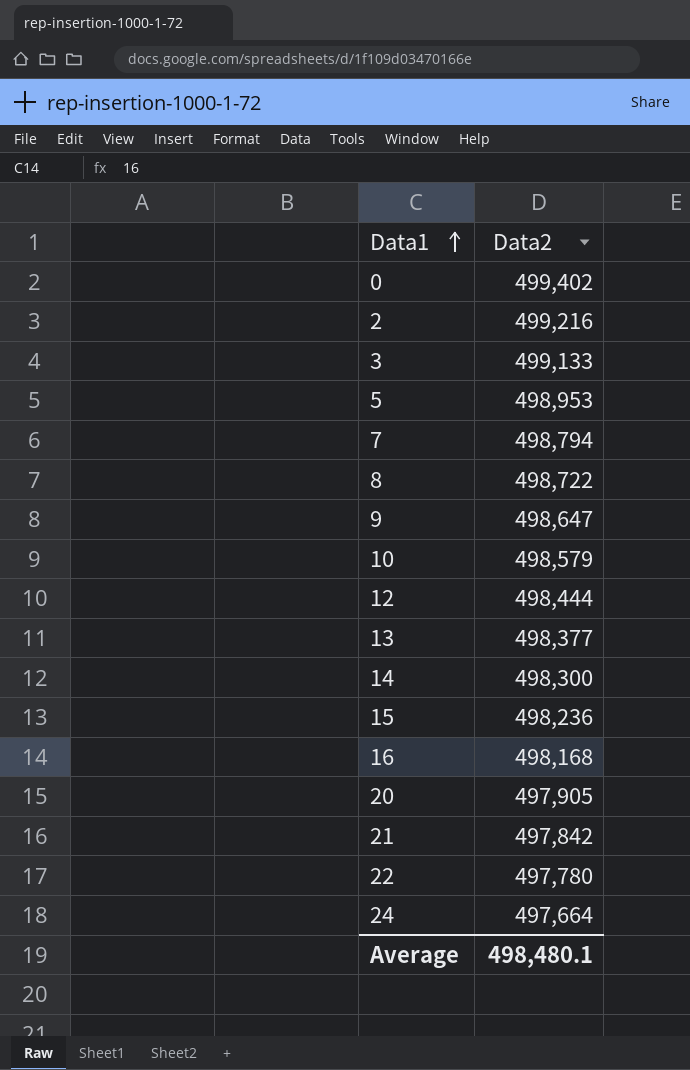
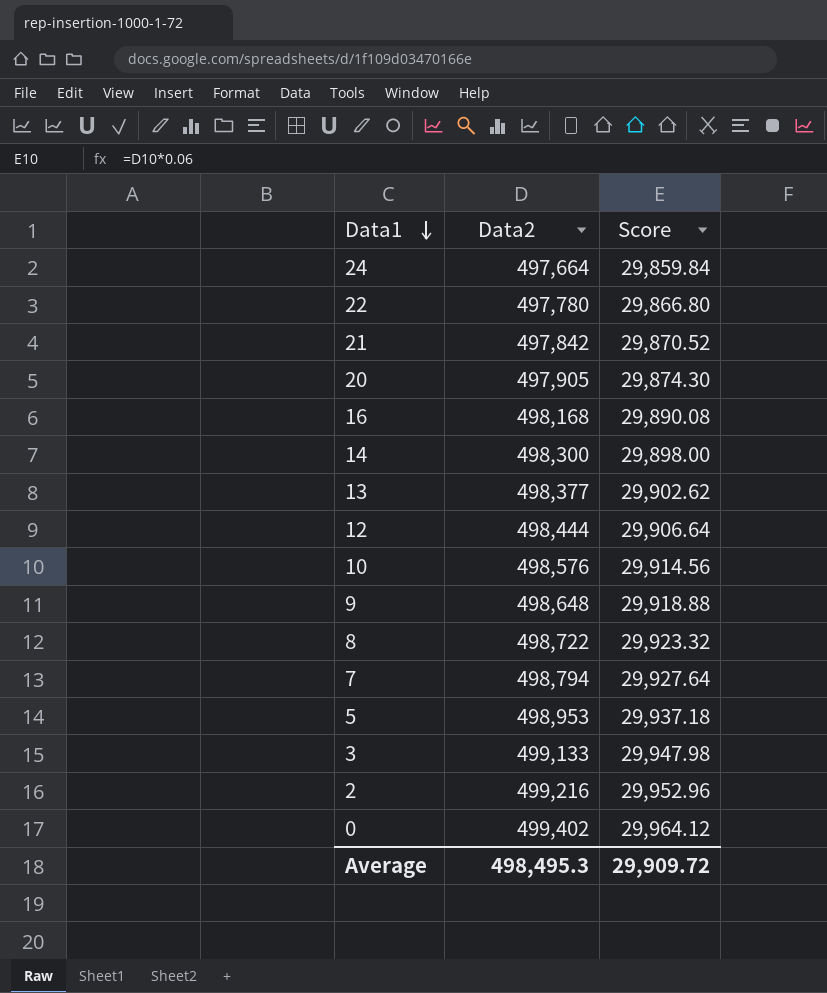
row order: Data1 ascending -> Data1 descending
column Score | formula: none -> [Data2] * 0.06
row 15: 498,236 -> none
10 | Data2: 498,579 -> 498,576
9 | Data2: 498,647 -> 498,648
Average | Data2: 498,480.1 -> 498,495.3

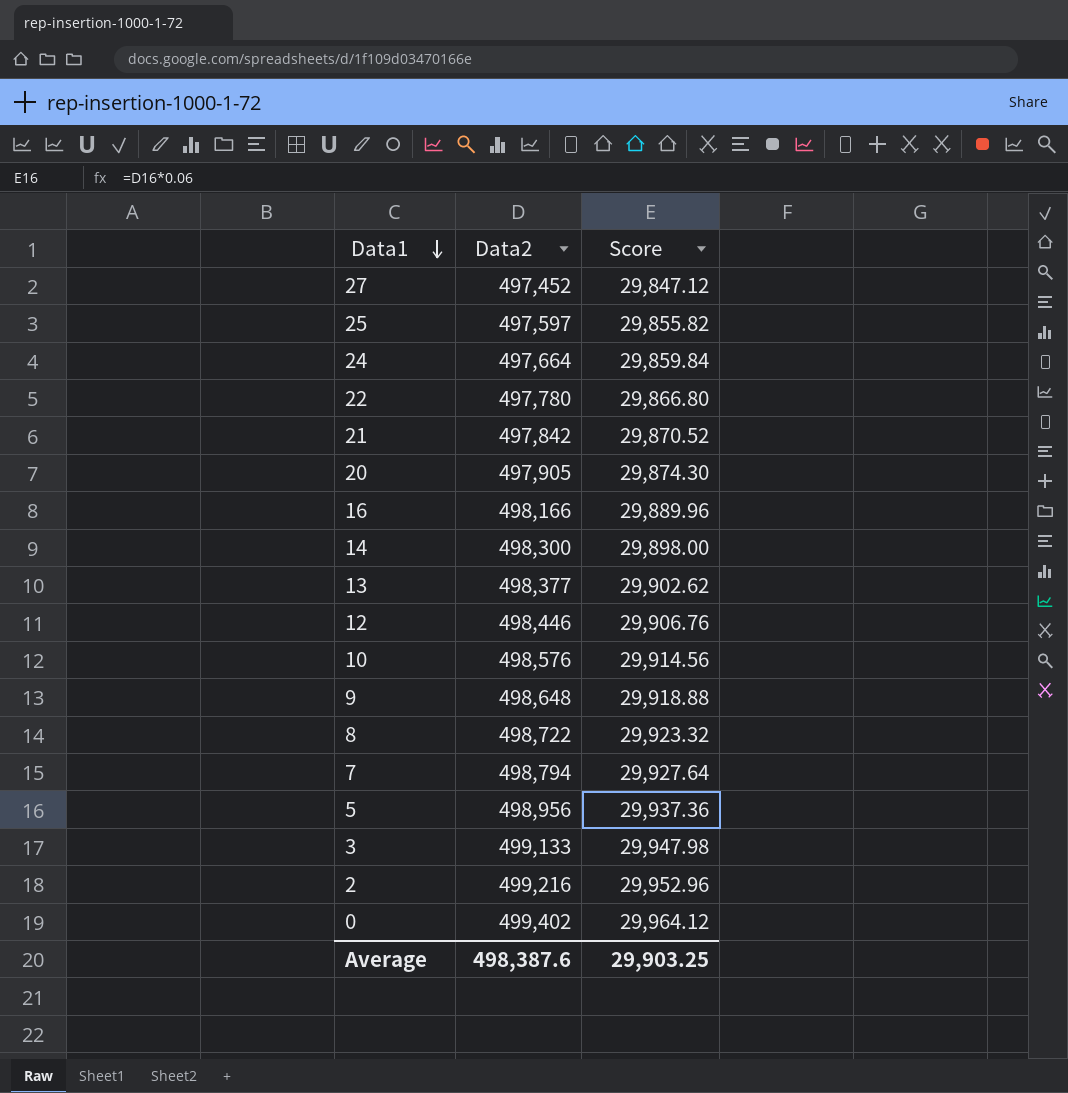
row 27: none -> 497,452 | 29,847.12
row 25: none -> 497,597 | 29,855.82
16 | Data2: 498,168 -> 498,166
16 | Score: 29,890.08 -> 29,889.96
12 | Data2: 498,444 -> 498,446
12 | Score: 29,906.64 -> 29,906.76
5 | Data2: 498,953 -> 498,956
5 | Score: 29,937.18 -> 29,937.36
Average | Data2: 498,495.3 -> 498,387.6
Average | Score: 29,909.72 -> 29,903.25

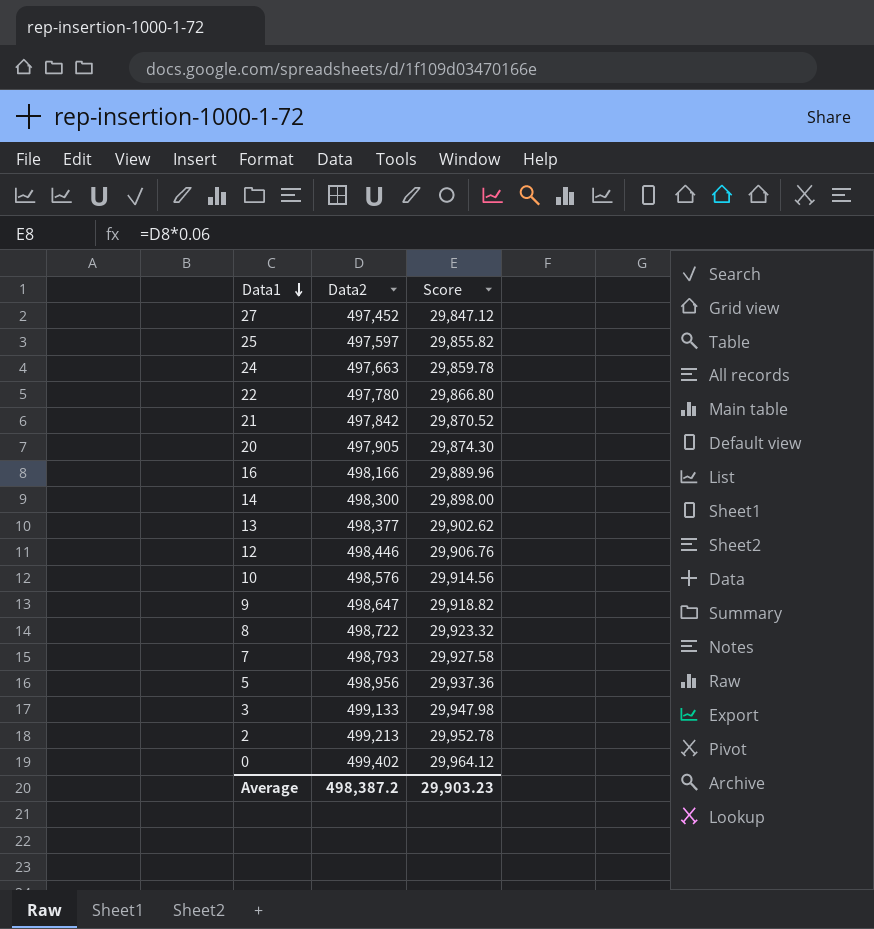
24 | Data2: 497,664 -> 497,663
24 | Score: 29,859.84 -> 29,859.78
9 | Data2: 498,648 -> 498,647
9 | Score: 29,918.88 -> 29,918.82
7 | Data2: 498,794 -> 498,793
7 | Score: 29,927.64 -> 29,927.58
2 | Data2: 499,216 -> 499,213
2 | Score: 29,952.96 -> 29,952.78
Average | Data2: 498,387.6 -> 498,387.2
Average | Score: 29,903.25 -> 29,903.23

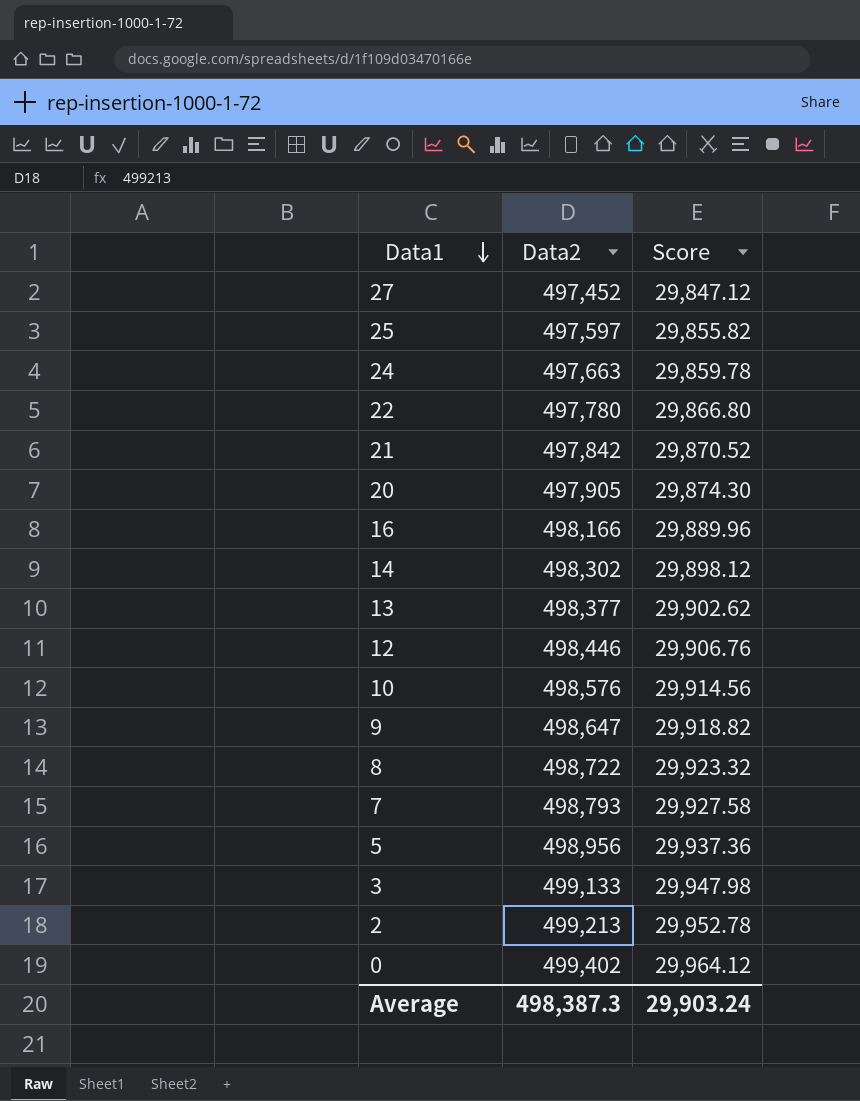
14 | Data2: 498,300 -> 498,302
14 | Score: 29,898.00 -> 29,898.12
Average | Data2: 498,387.2 -> 498,387.3
Average | Score: 29,903.23 -> 29,903.24

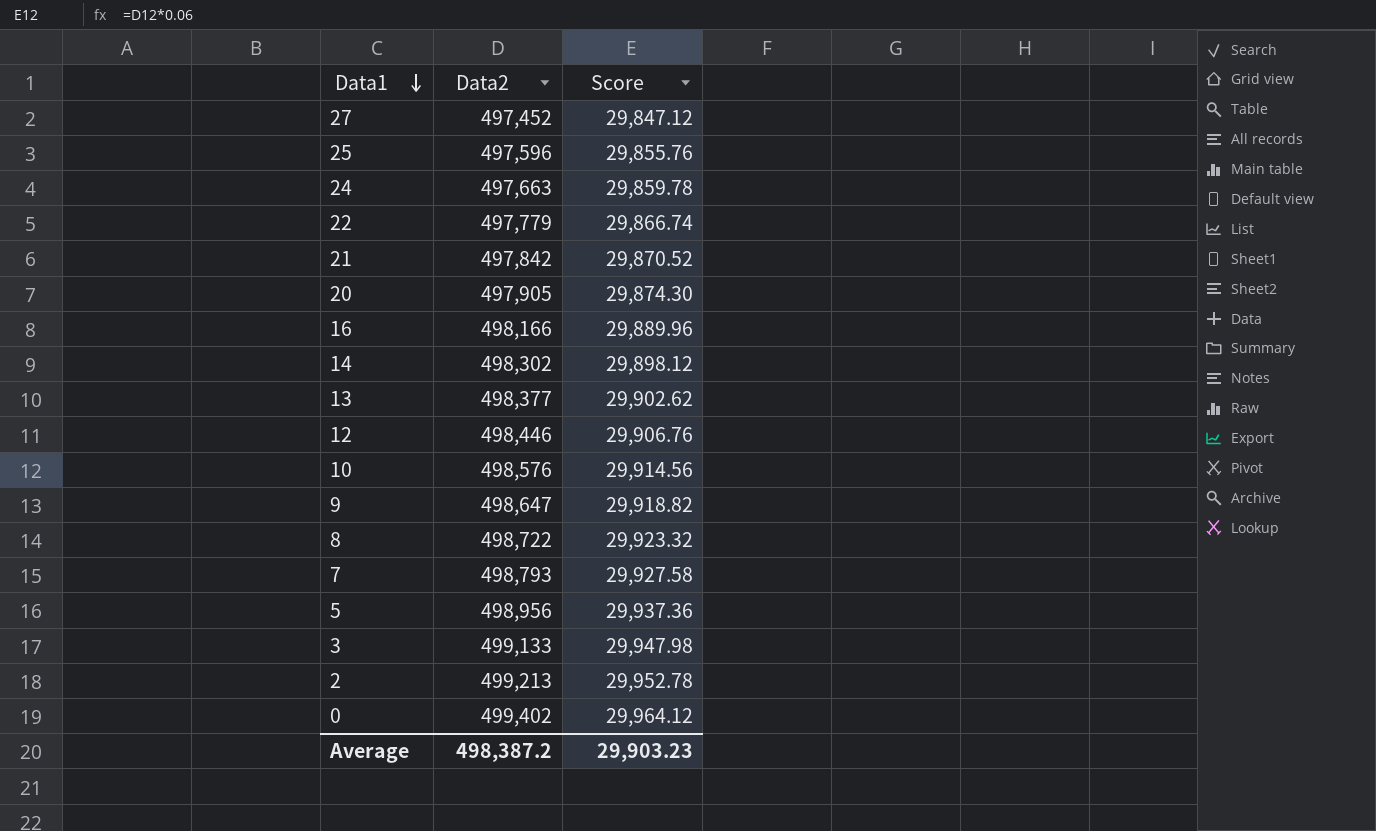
25 | Data2: 497,597 -> 497,596
25 | Score: 29,855.82 -> 29,855.76
22 | Data2: 497,780 -> 497,779
22 | Score: 29,866.80 -> 29,866.74
Average | Data2: 498,387.3 -> 498,387.2
Average | Score: 29,903.24 -> 29,903.23

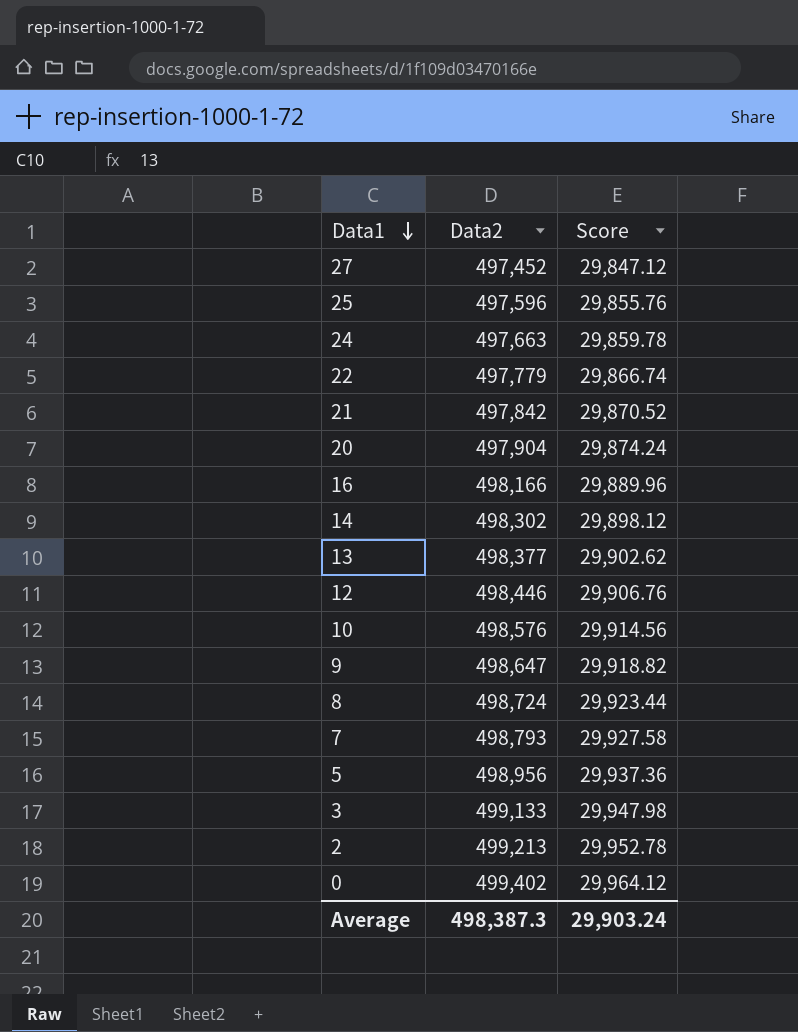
20 | Data2: 497,905 -> 497,904
20 | Score: 29,874.30 -> 29,874.24
8 | Data2: 498,722 -> 498,724
8 | Score: 29,923.32 -> 29,923.44
Average | Data2: 498,387.2 -> 498,387.3
Average | Score: 29,903.23 -> 29,903.24

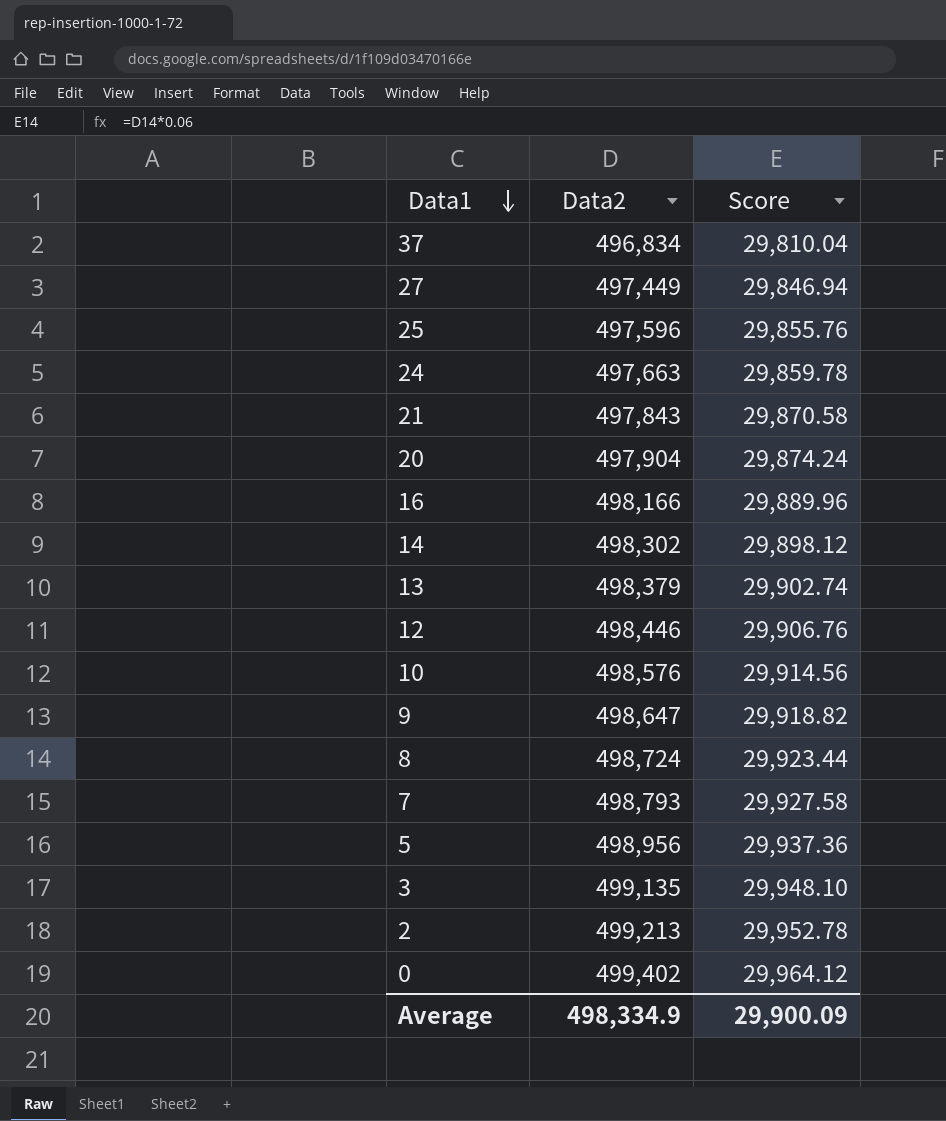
row 22: 497,779 | 29,866.74 -> none
row 37: none -> 496,834 | 29,810.04
27 | Data2: 497,452 -> 497,449
27 | Score: 29,847.12 -> 29,846.94
21 | Data2: 497,842 -> 497,843
21 | Score: 29,870.52 -> 29,870.58
13 | Data2: 498,377 -> 498,379
13 | Score: 29,902.62 -> 29,902.74
3 | Data2: 499,133 -> 499,135
3 | Score: 29,947.98 -> 29,948.10
Average | Data2: 498,387.3 -> 498,334.9
Average | Score: 29,903.24 -> 29,900.09

